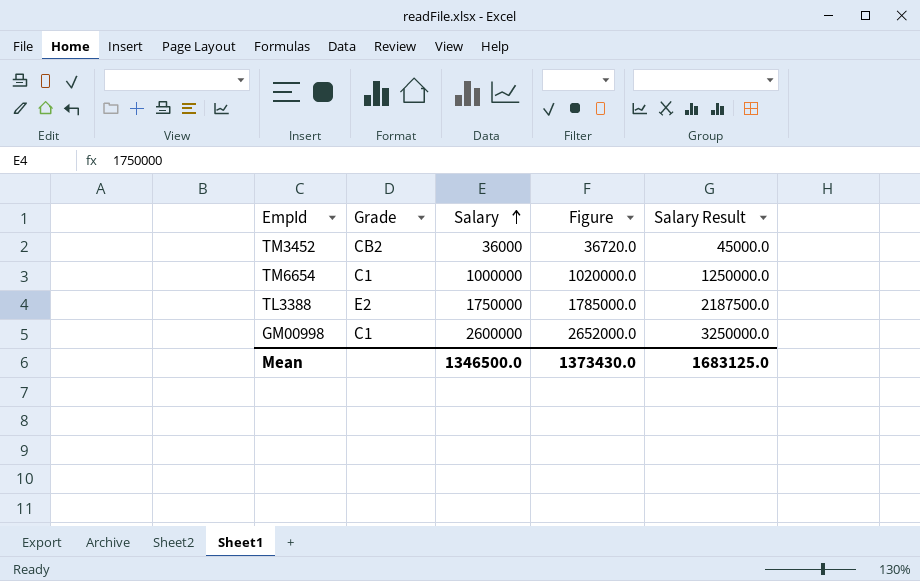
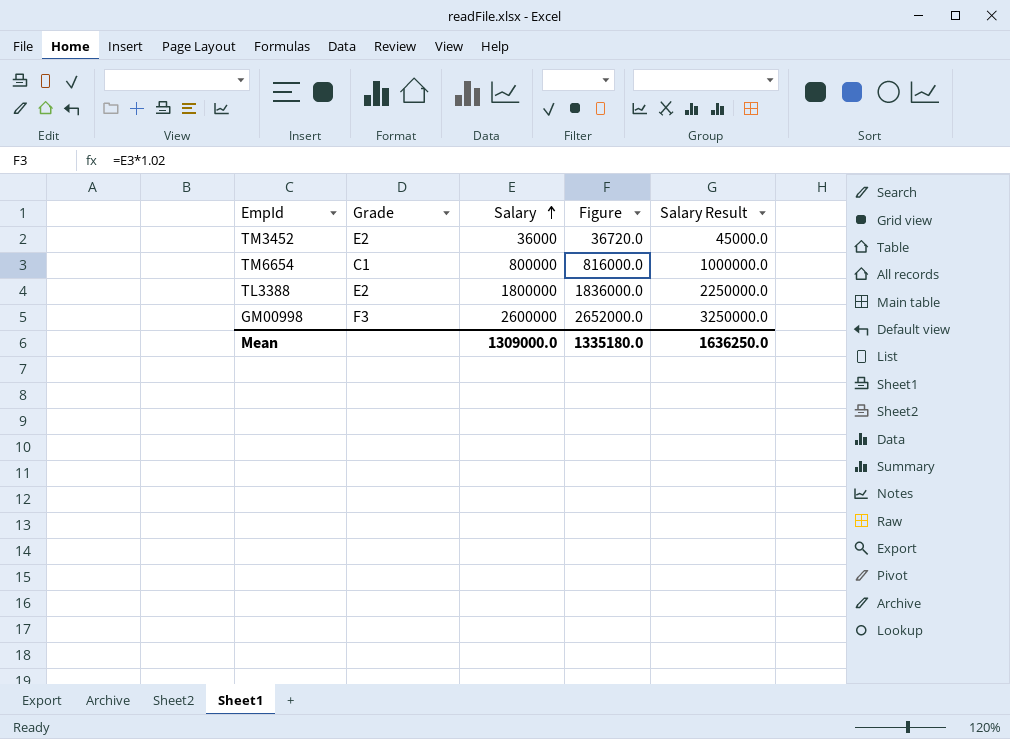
TM3452 | Grade: CB2 -> E2
TM6654 | Salary: 1000000 -> 800000
TM6654 | Figure: 1020000.0 -> 816000.0
TM6654 | Salary Result: 1250000.0 -> 1000000.0
TL3388 | Salary: 1750000 -> 1800000
TL3388 | Figure: 1785000.0 -> 1836000.0
TL3388 | Salary Result: 2187500.0 -> 2250000.0
GM00998 | Grade: C1 -> F3
Mean | Salary: 1346500.0 -> 1309000.0
Mean | Figure: 1373430.0 -> 1335180.0
Mean | Salary Result: 1683125.0 -> 1636250.0

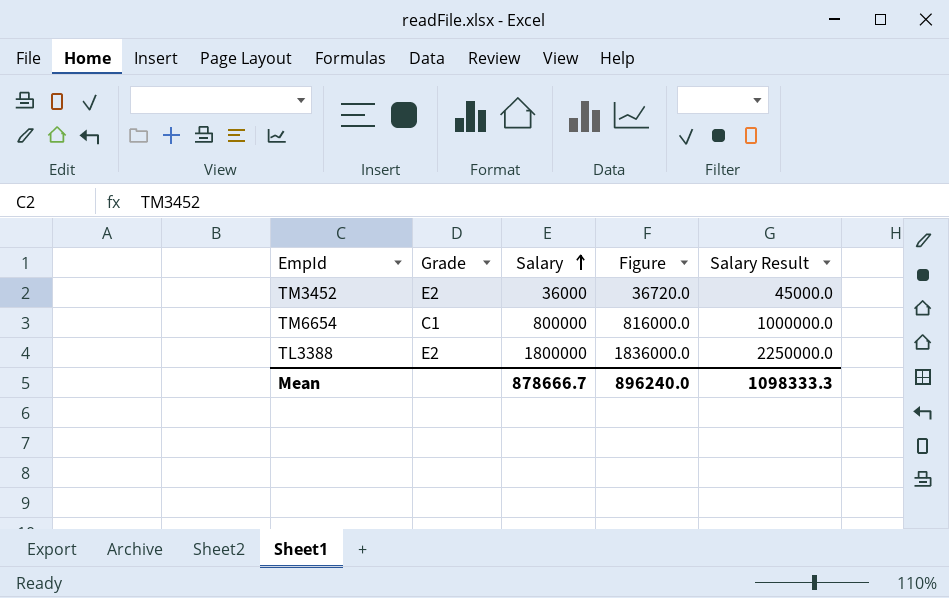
row GM00998: F3 | 2600000 | 2652000.0 | 3250000.0 -> none
Mean | Salary: 1309000.0 -> 878666.7
Mean | Figure: 1335180.0 -> 896240.0
Mean | Salary Result: 1636250.0 -> 1098333.3

